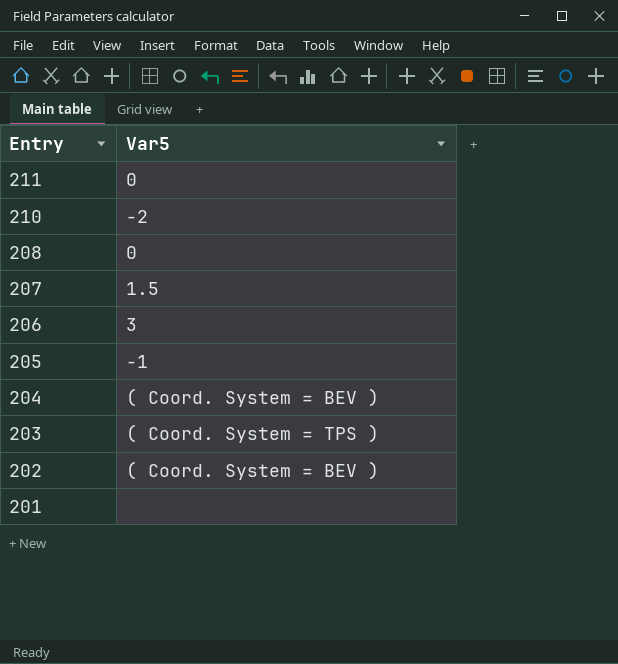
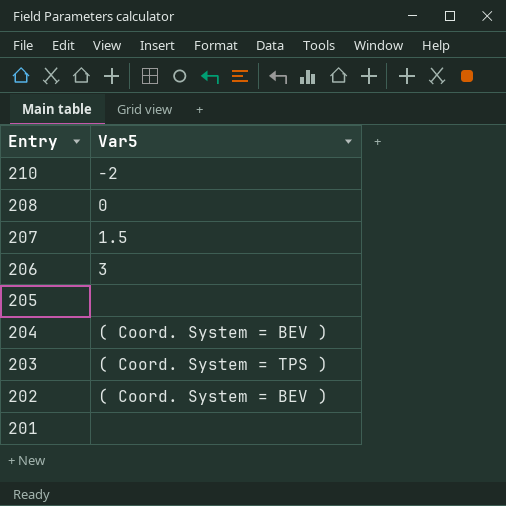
row 211: 0 -> none
205 | Var5: -1 -> none

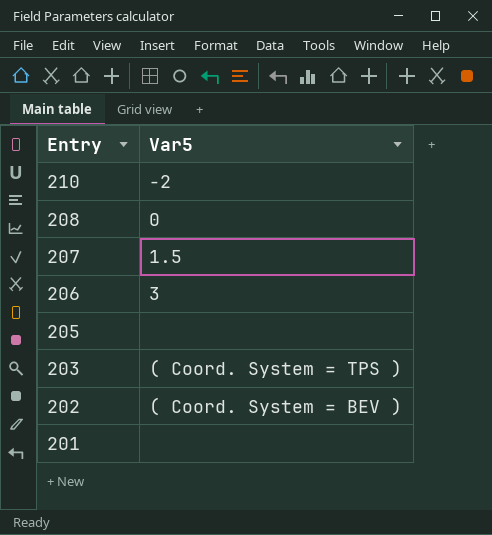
row 204: ( Coord. System = BEV ) -> none

